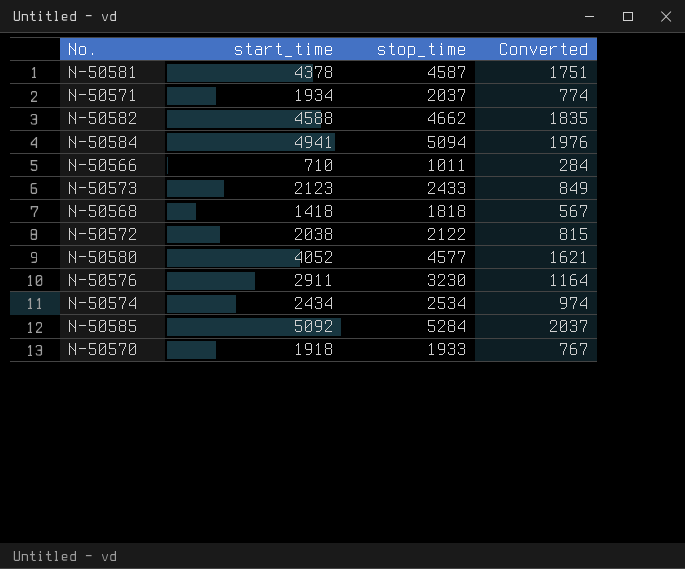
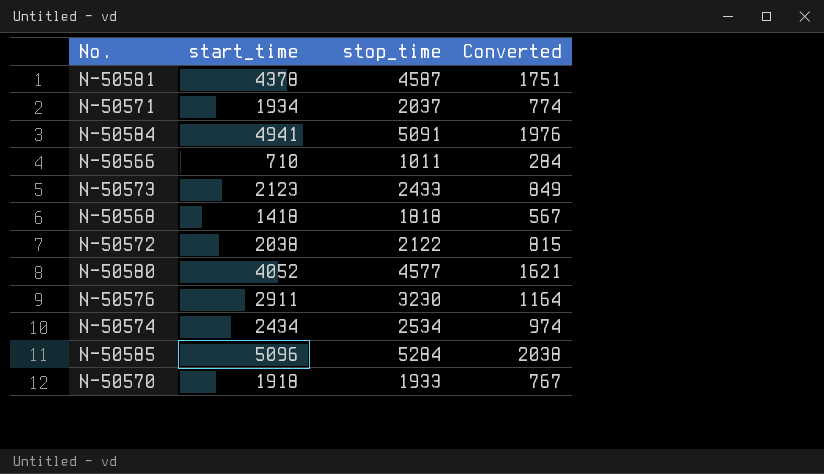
row N-50582: 4588 | 4662 | 1835 -> none
N-50584 | stop_time: 5094 -> 5091
N-50585 | start_time: 5092 -> 5096
N-50585 | Converted: 2037 -> 2038

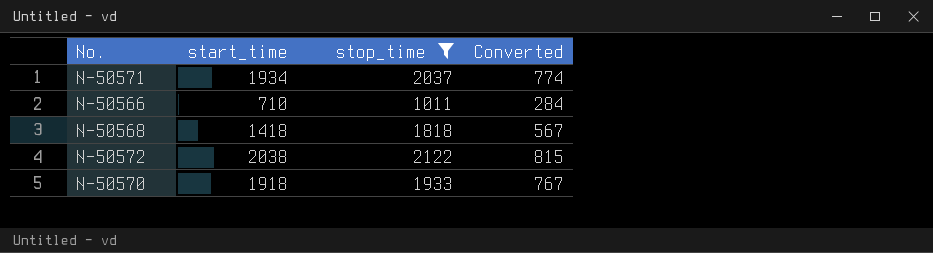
filter: none -> stop_time <= 2122

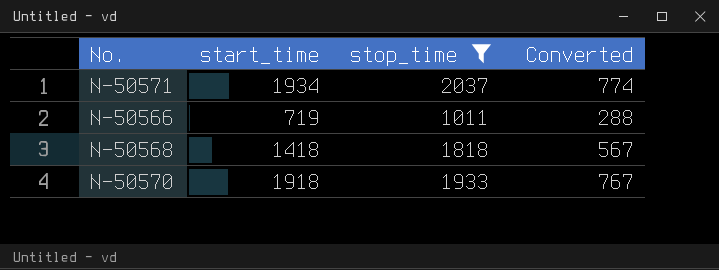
row N-50572: 2038 | 2122 | 815 -> none
N-50566 | start_time: 710 -> 719
N-50566 | Converted: 284 -> 288

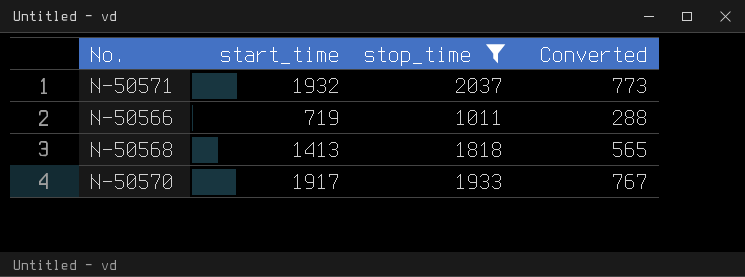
N-50571 | start_time: 1934 -> 1932
N-50571 | Converted: 774 -> 773
N-50568 | start_time: 1418 -> 1413
N-50568 | Converted: 567 -> 565
N-50570 | start_time: 1918 -> 1917

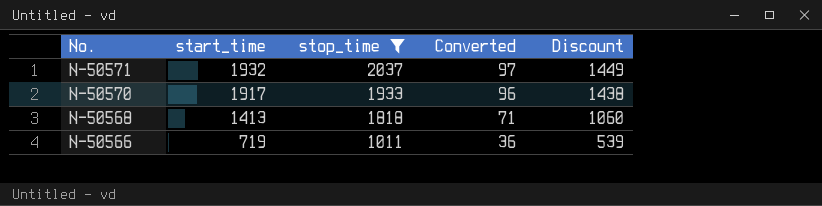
row order: none -> No. descending
column Converted | formula: [start_time] * 0.4 -> [start_time] * 0.05
column Discount | formula: none -> [start_time] * 0.75

